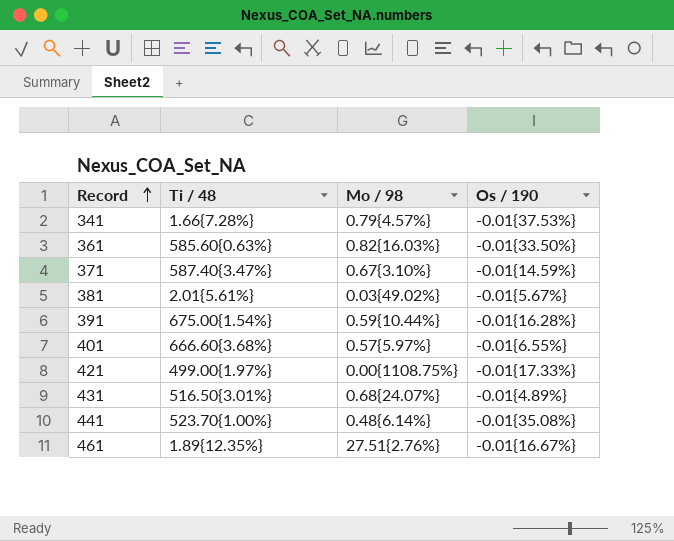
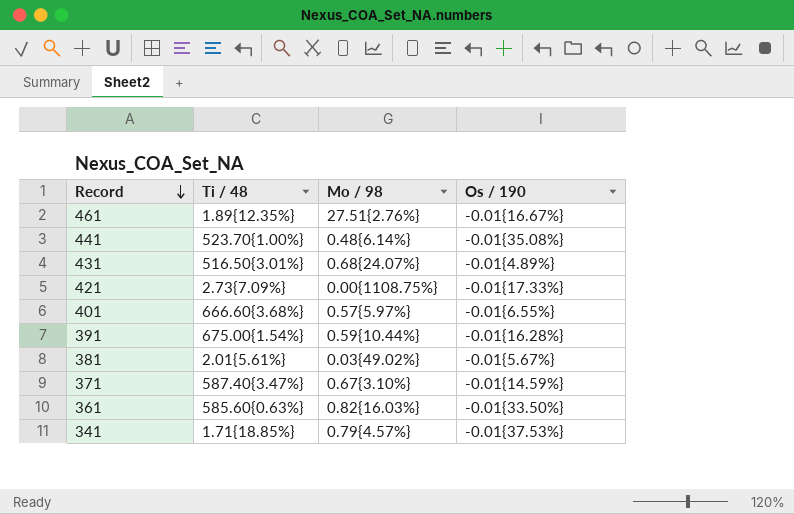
row order: Record ascending -> Record descending
421 | Ti / 48: 499.00{1.97%} -> 2.73{7.09%}
341 | Ti / 48: 1.66{7.28%} -> 1.71{18.85%}

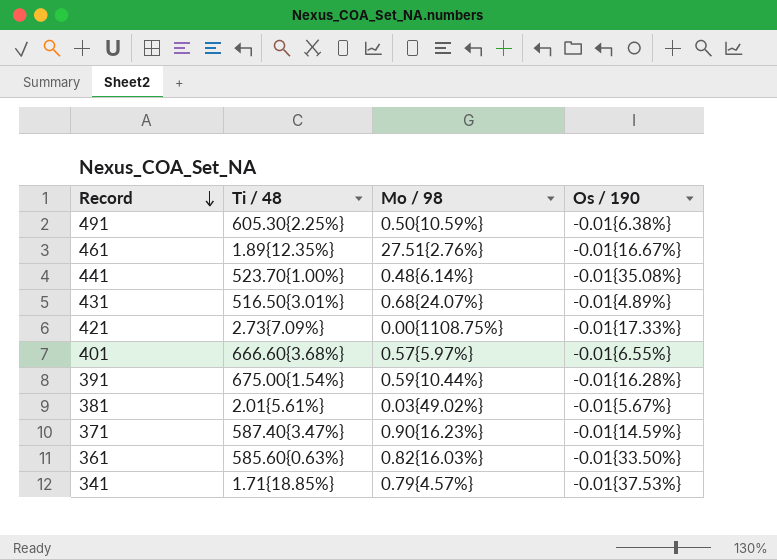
row 491: none -> 605.30{2.25%} | 0.50{10.59%} | -0.01{6.38%}
371 | Mo / 98: 0.67{3.10%} -> 0.90{16.23%}

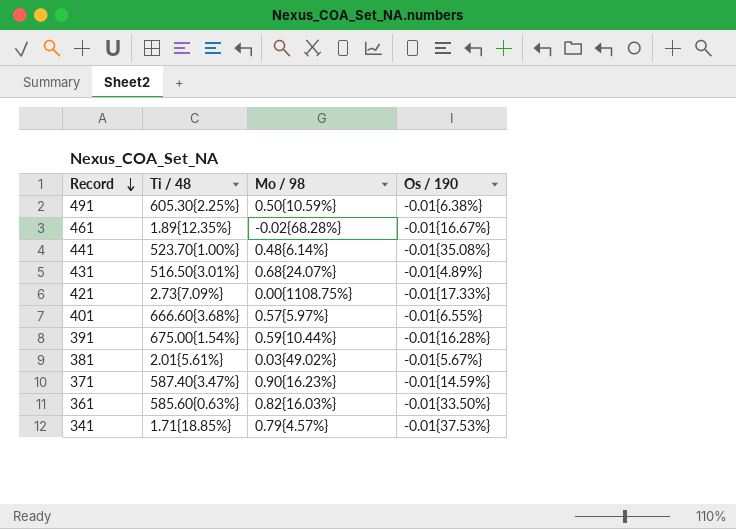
461 | Mo / 98: 27.51{2.76%} -> -0.02{68.28%}

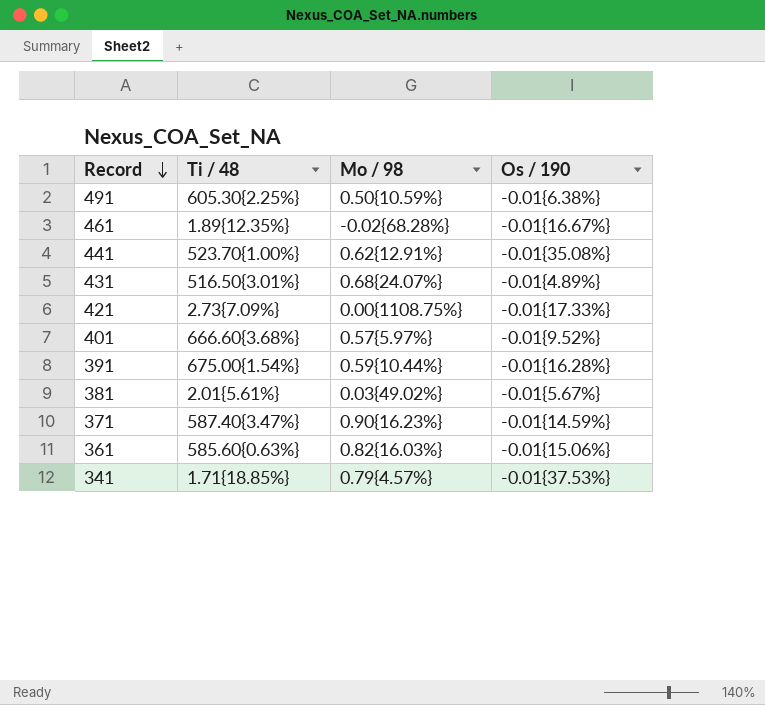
441 | Mo / 98: 0.48{6.14%} -> 0.62{12.91%}
401 | Os / 190: -0.01{6.55%} -> -0.01{9.52%}
361 | Os / 190: -0.01{33.50%} -> -0.01{15.06%}

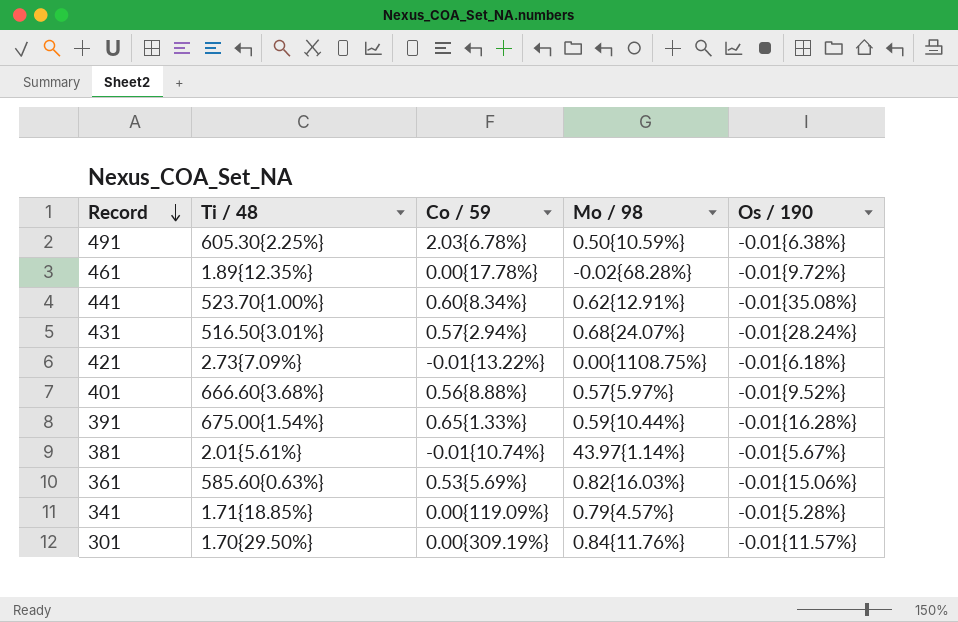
column Co / 59 | position: none -> 3
row 371: 587.40{3.47%} | 0.90{16.23%} | -0.01{14.59%} -> none
461 | Os / 190: -0.01{16.67%} -> -0.01{9.72%}
431 | Os / 190: -0.01{4.89%} -> -0.01{28.24%}
421 | Os / 190: -0.01{17.33%} -> -0.01{6.18%}
381 | Mo / 98: 0.03{49.02%} -> 43.97{1.14%}
341 | Os / 190: -0.01{37.53%} -> -0.01{5.28%}
row 301: none -> 1.70{29.50%} | 0.00{309.19%} | 0.84{11.76%} | -0.01{11.57%}

